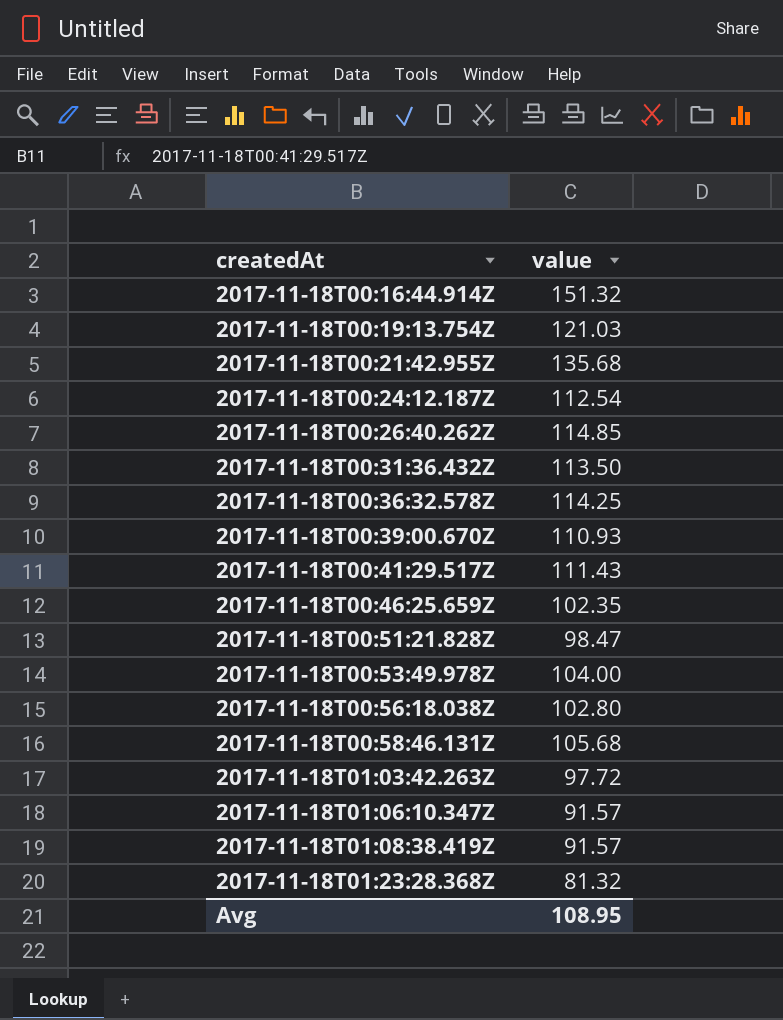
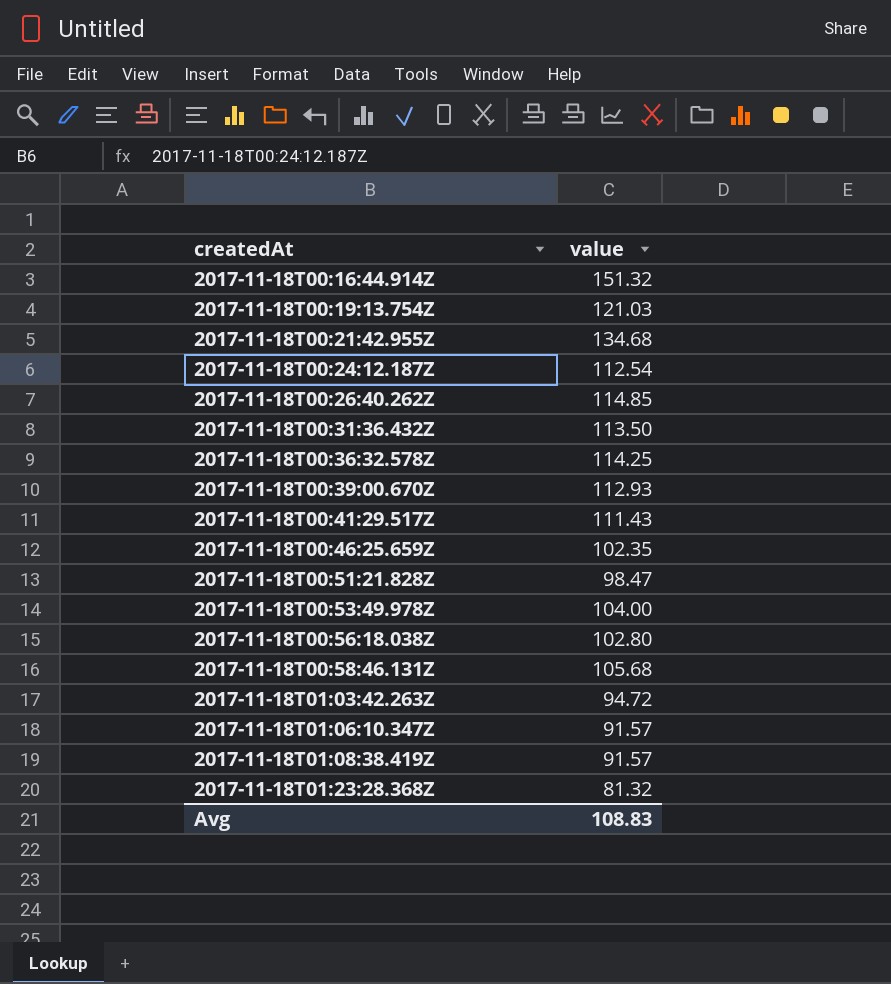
2017-11-18T00:21:42.955Z | value: 135.68 -> 134.68
2017-11-18T00:39:00.670Z | value: 110.93 -> 112.93
2017-11-18T01:03:42.263Z | value: 97.72 -> 94.72
Avg | value: 108.95 -> 108.83

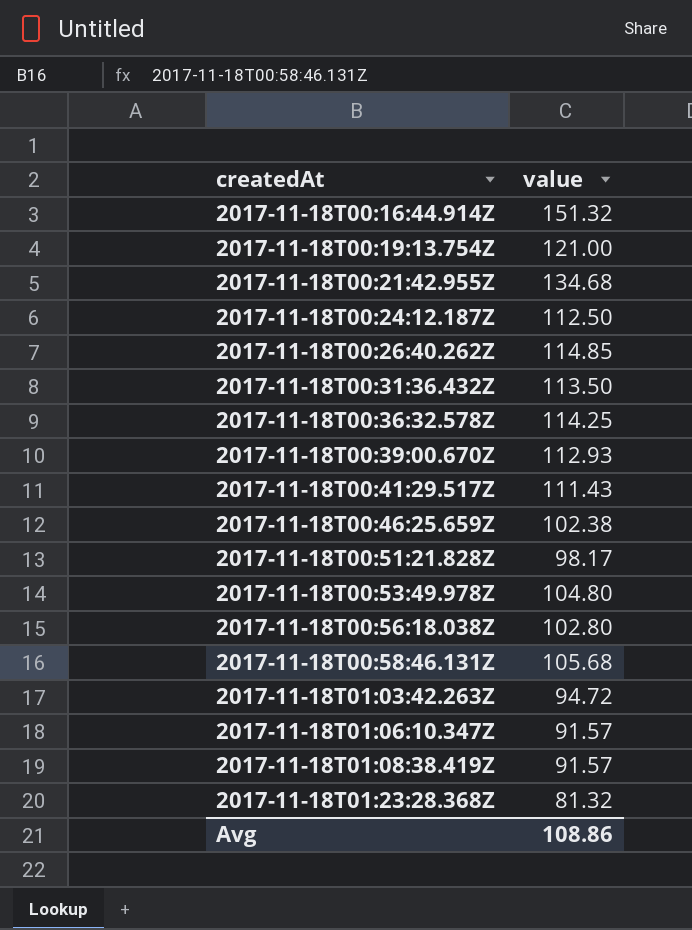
2017-11-18T00:19:13.754Z | value: 121.03 -> 121.00
2017-11-18T00:24:12.187Z | value: 112.54 -> 112.50
2017-11-18T00:46:25.659Z | value: 102.35 -> 102.38
2017-11-18T00:51:21.828Z | value: 98.47 -> 98.17
2017-11-18T00:53:49.978Z | value: 104.00 -> 104.80
Avg | value: 108.83 -> 108.86

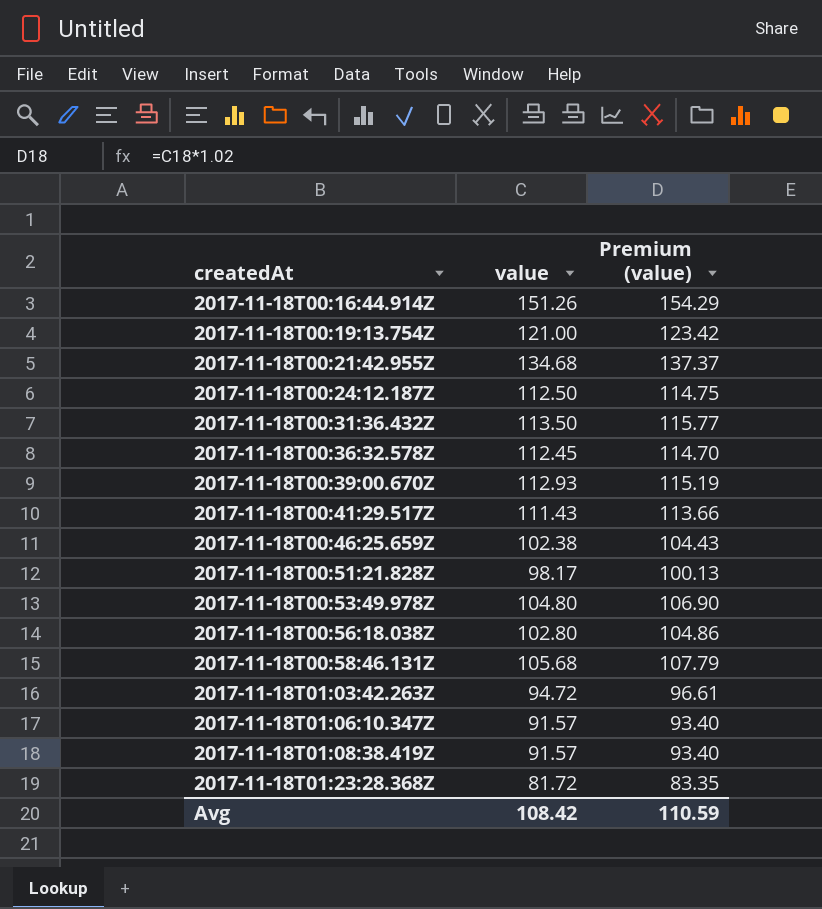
column Premium (value) | formula: none -> [value] * 1.02
row 2017-11-18T00:26:40.262Z: 114.85 -> none
2017-11-18T00:16:44.914Z | value: 151.32 -> 151.26
2017-11-18T00:36:32.578Z | value: 114.25 -> 112.45
2017-11-18T01:23:28.368Z | value: 81.32 -> 81.72
Avg | value: 108.86 -> 108.42

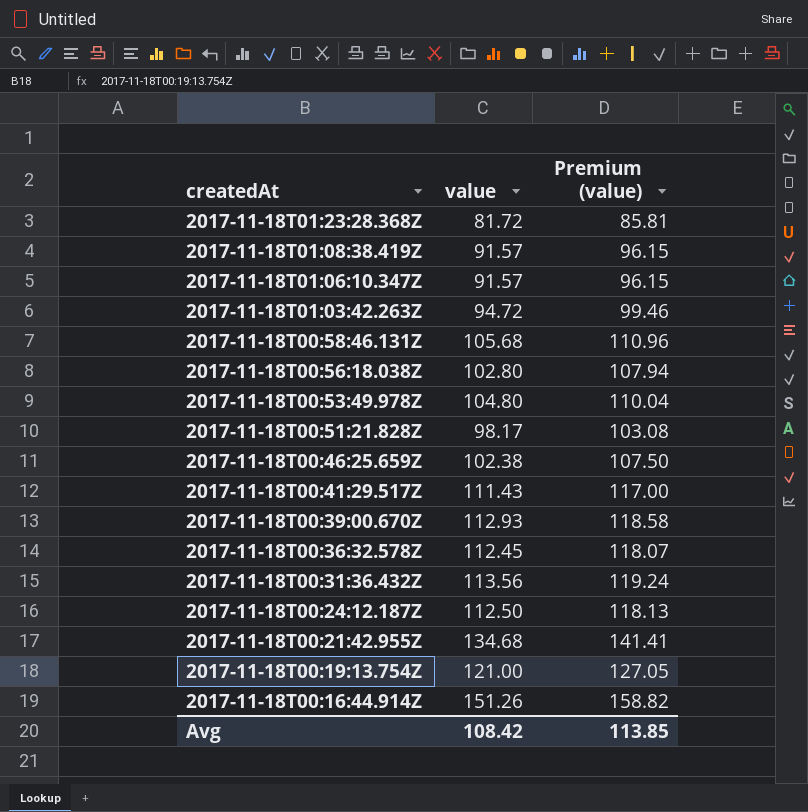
row order: createdAt ascending -> createdAt descending
column Premium (value) | formula: [value] * 1.02 -> [value] * 1.05
2017-11-18T00:31:36.432Z | value: 113.50 -> 113.56
Avg | Premium (value): 110.59 -> 113.85

